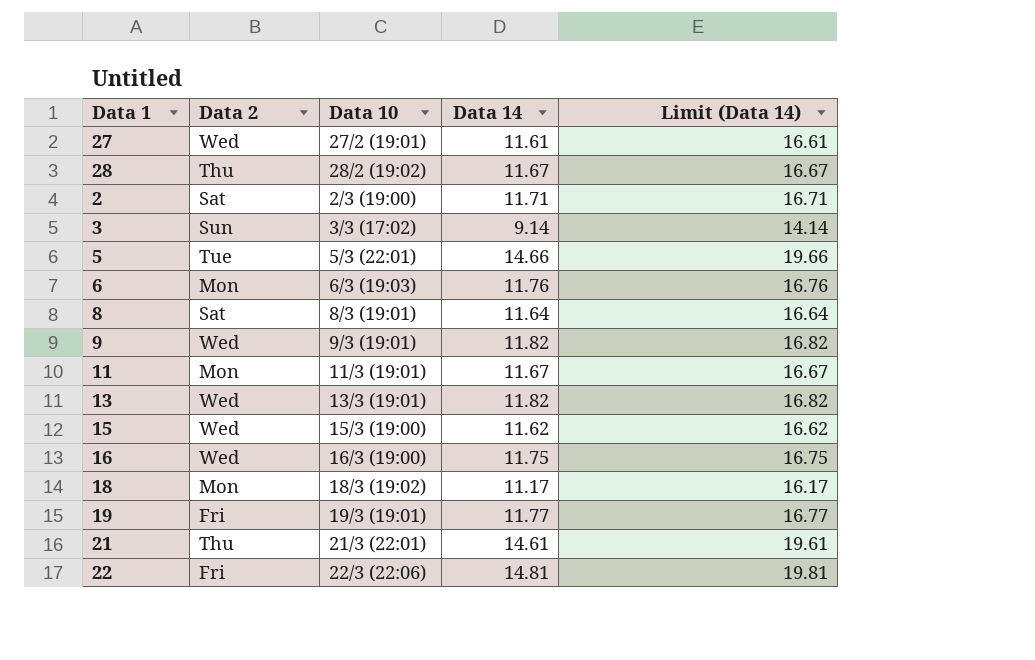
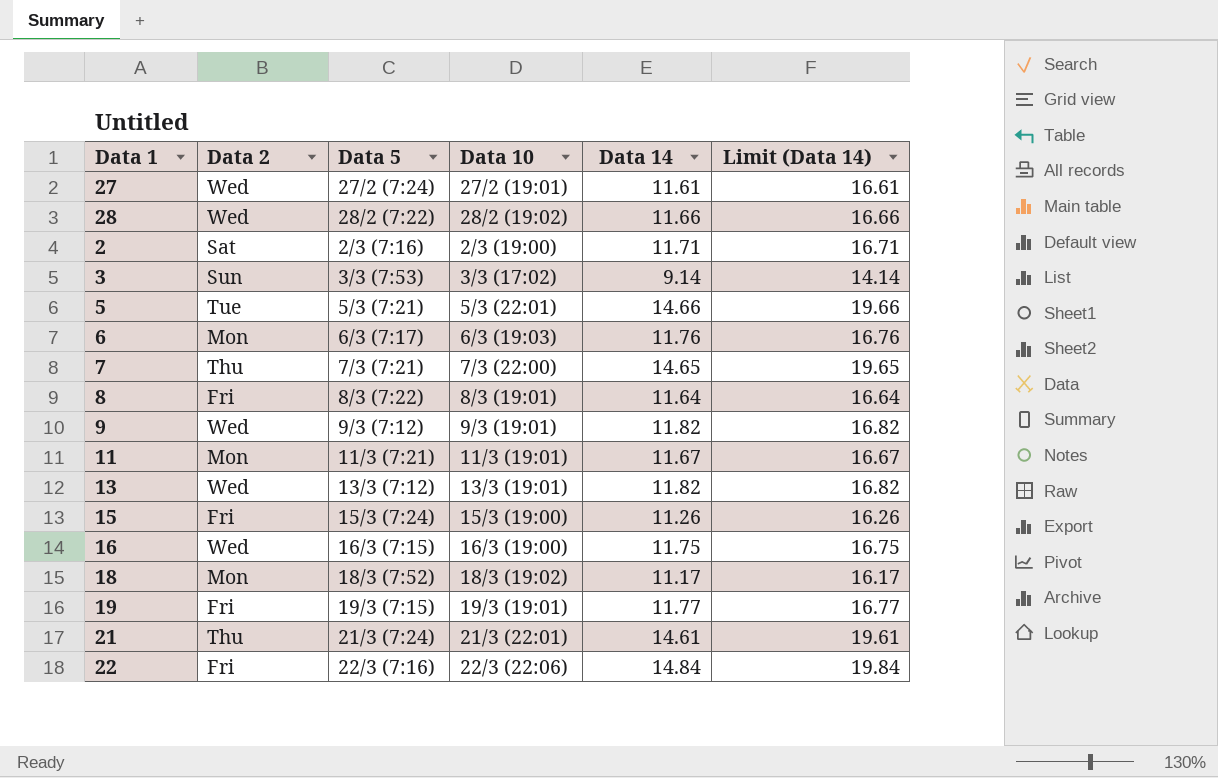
column Data 5 | position: none -> 3
28 | Data 2: Thu -> Wed
28 | Data 14: 11.67 -> 11.66
28 | Limit (Data 14): 16.67 -> 16.66
row 7: none -> Thu | 7/3 (7:21) | 7/3 (22:00) | 14.65 | 19.65
8 | Data 2: Sat -> Fri
15 | Data 2: Wed -> Fri
15 | Data 14: 11.62 -> 11.26
15 | Limit (Data 14): 16.62 -> 16.26
22 | Data 14: 14.81 -> 14.84
22 | Limit (Data 14): 19.81 -> 19.84

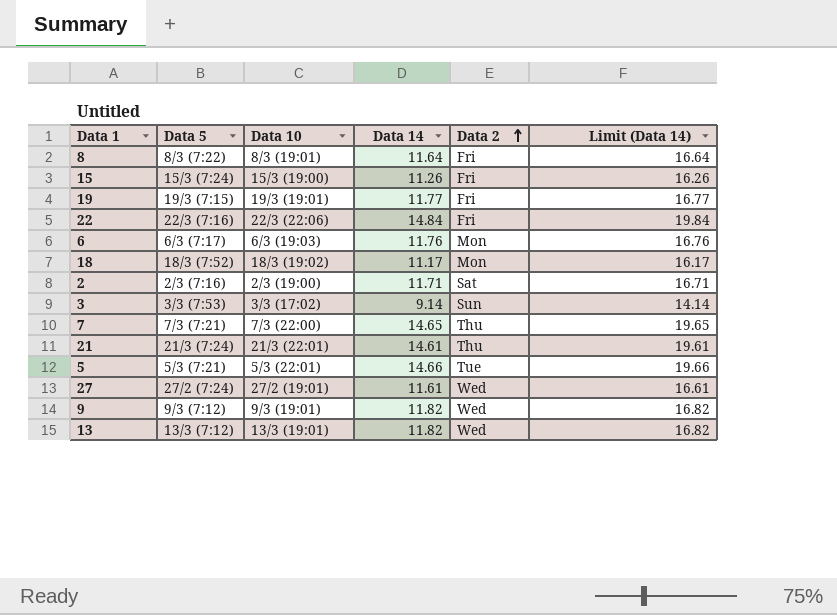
row order: none -> Data 2 ascending
column Data 2 | position: 2 -> 5
row 28: Wed | 28/2 (7:22) | 28/2 (19:02) | 11.66 | 16.66 -> none
row 11: Mon | 11/3 (7:21) | 11/3 (19:01) | 11.67 | 16.67 -> none
row 16: Wed | 16/3 (7:15) | 16/3 (19:00) | 11.75 | 16.75 -> none

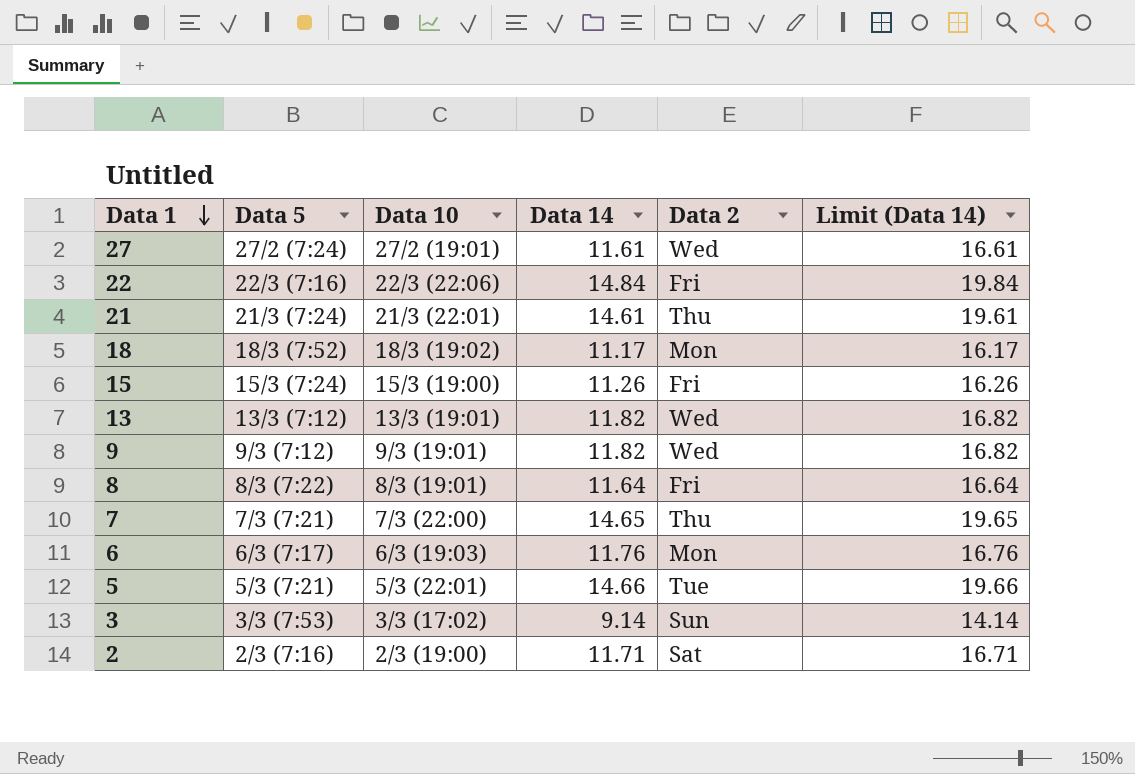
row order: Data 2 ascending -> Data 1 descending
row 19: 19/3 (7:15) | 19/3 (19:01) | 11.77 | Fri | 16.77 -> none

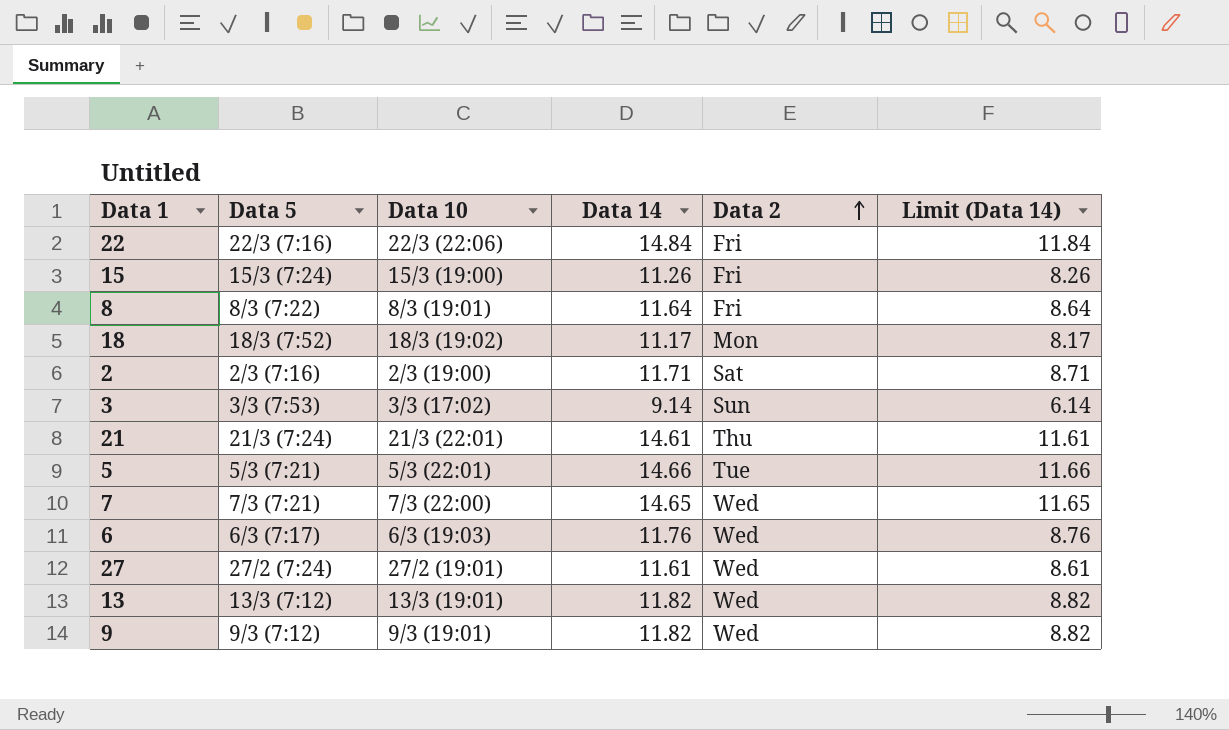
row order: Data 1 descending -> Data 2 ascending
column Limit (Data 14) | formula: [Data 14] + 5 -> [Data 14] - 3
7 | Data 2: Thu -> Wed
6 | Data 2: Mon -> Wed

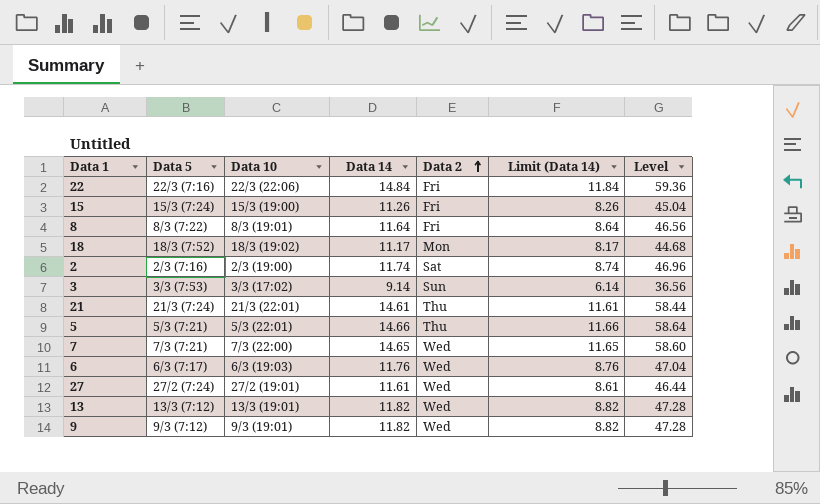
column Level | formula: none -> [Data 14] * 4
2 | Data 14: 11.71 -> 11.74
2 | Limit (Data 14): 8.71 -> 8.74
5 | Data 2: Tue -> Thu

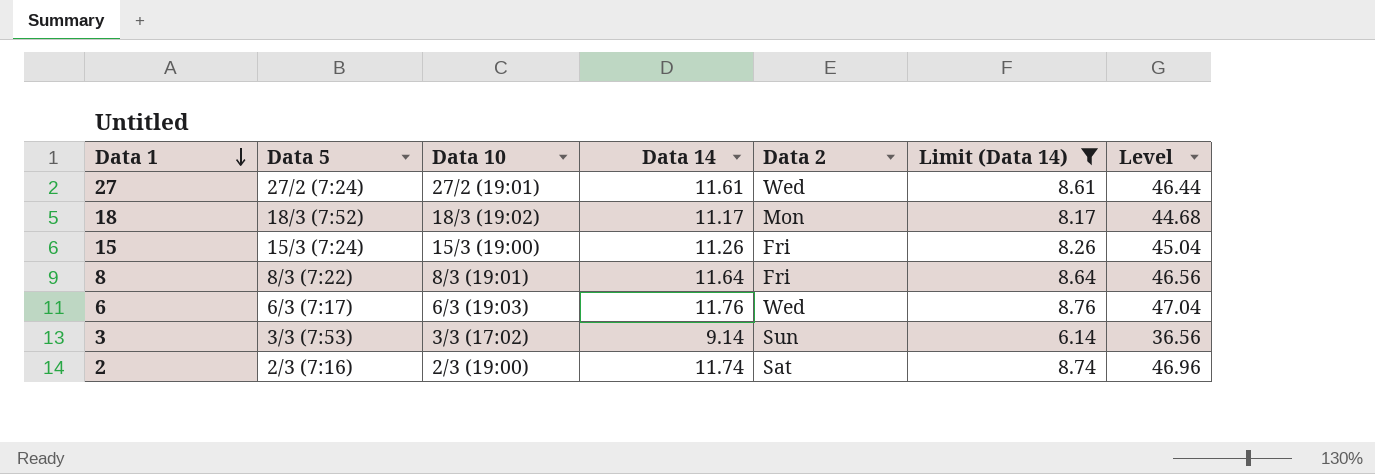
filter: none -> Limit (Data 14) <= 8.76
row order: Data 2 ascending -> Data 1 descending

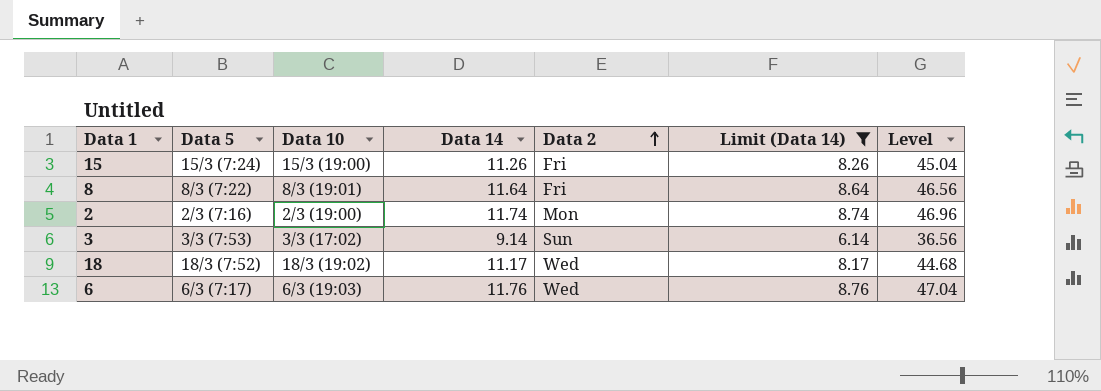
row order: Data 1 descending -> Data 2 ascending
row 27: 27/2 (7:24) | 27/2 (19:01) | 11.61 | Wed | 8.61 | 46.44 -> none
2 | Data 2: Sat -> Mon
18 | Data 2: Mon -> Wed

